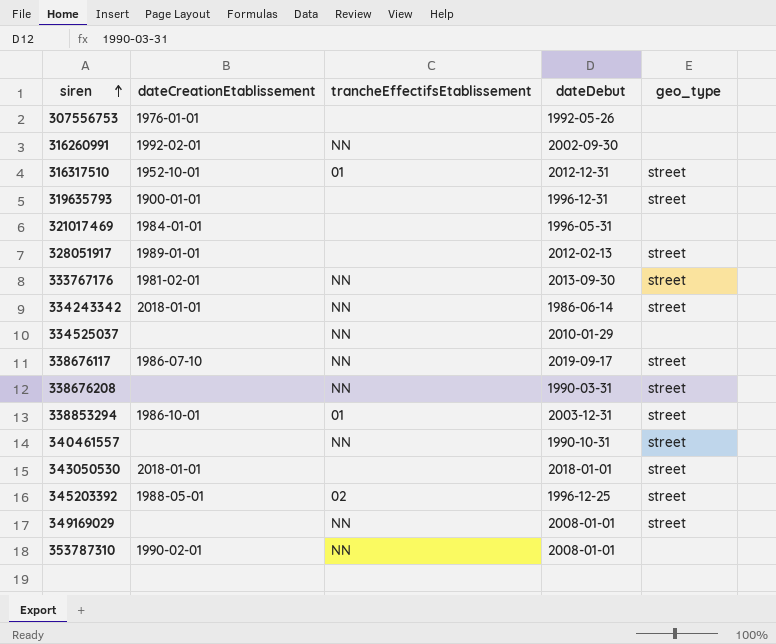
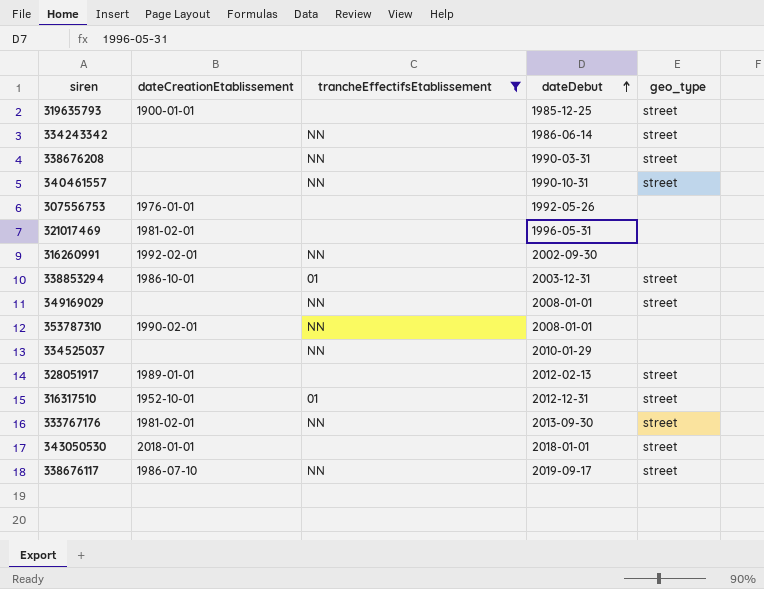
filter: none -> trancheEffectifsEtablissement != 02
row order: siren ascending -> dateDebut ascending
319635793 | dateDebut: 1996-12-31 -> 1985-12-25
334243342 | dateCreationEtablissement: 2018-01-01 -> none
321017469 | dateCreationEtablissement: 1984-01-01 -> 1981-02-01

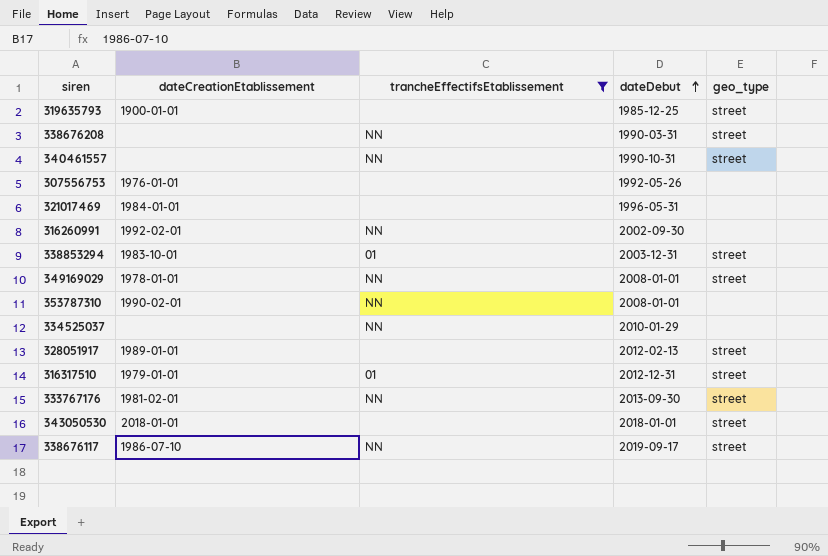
row 334243342: none | NN | 1986-06-14 | street -> none
321017469 | dateCreationEtablissement: 1981-02-01 -> 1984-01-01
338853294 | dateCreationEtablissement: 1986-10-01 -> 1983-10-01
349169029 | dateCreationEtablissement: none -> 1978-01-01
316317510 | dateCreationEtablissement: 1952-10-01 -> 1979-01-01

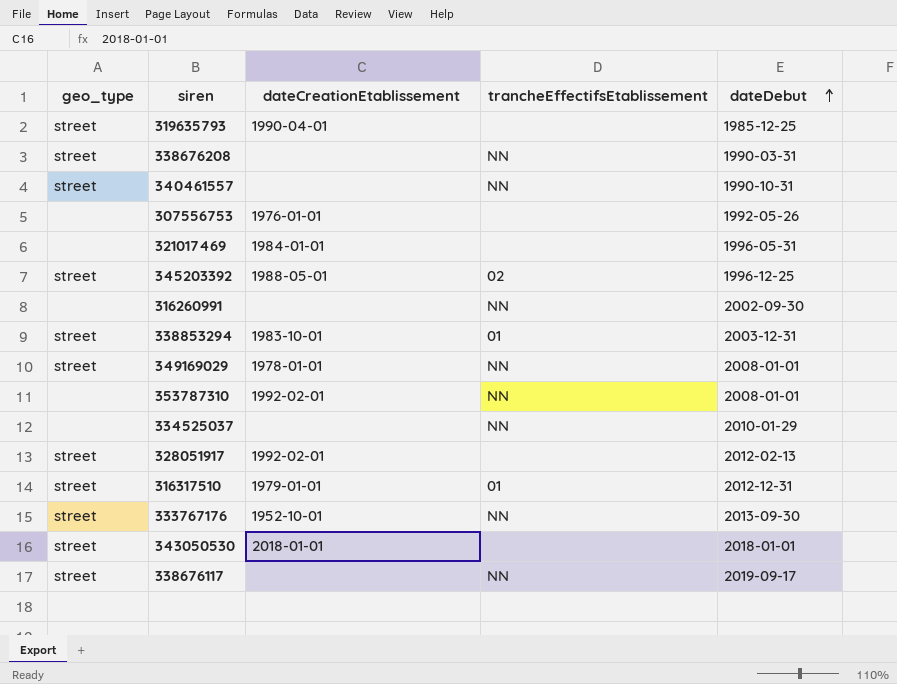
filter: trancheEffectifsEtablissement != 02 -> none
column geo_type | position: 5 -> 1
319635793 | dateCreationEtablissement: 1900-01-01 -> 1990-04-01
316260991 | dateCreationEtablissement: 1992-02-01 -> none
353787310 | dateCreationEtablissement: 1990-02-01 -> 1992-02-01
328051917 | dateCreationEtablissement: 1989-01-01 -> 1992-02-01
333767176 | dateCreationEtablissement: 1981-02-01 -> 1952-10-01
338676117 | dateCreationEtablissement: 1986-07-10 -> none

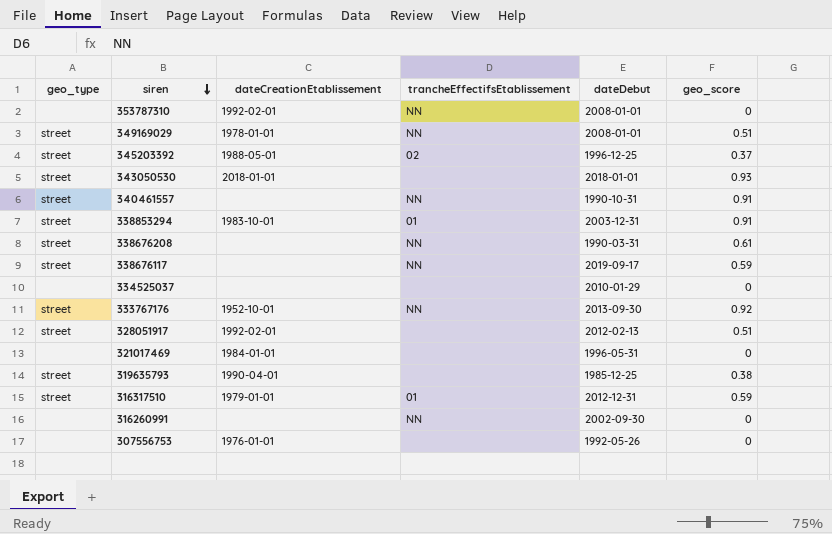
row order: dateDebut ascending -> siren descending
column geo_score | position: none -> 6
334525037 | trancheEffectifsEtablissement: NN -> none

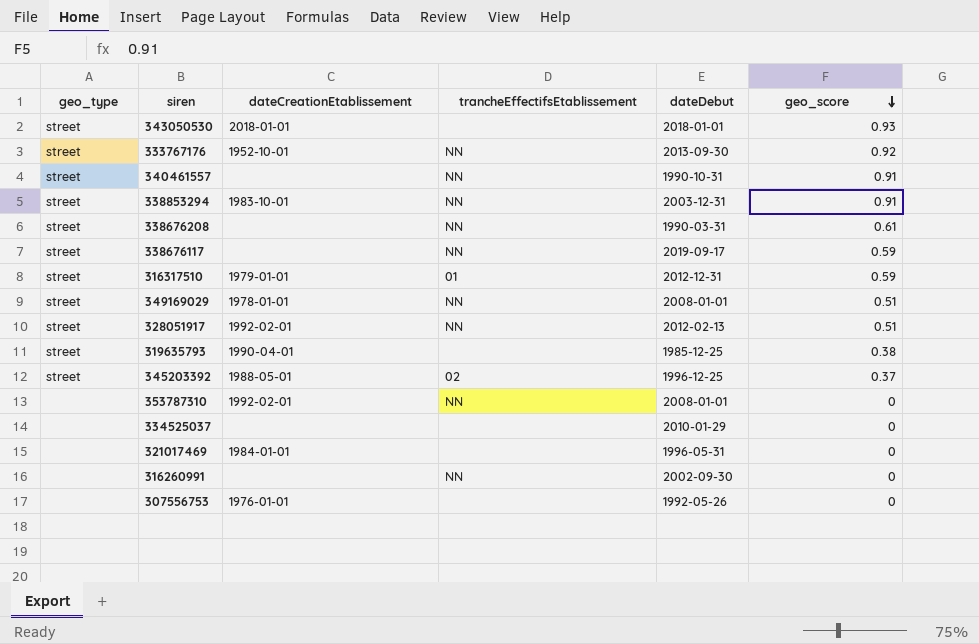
row order: siren descending -> geo_score descending
338853294 | trancheEffectifsEtablissement: 01 -> NN
328051917 | trancheEffectifsEtablissement: none -> NN

